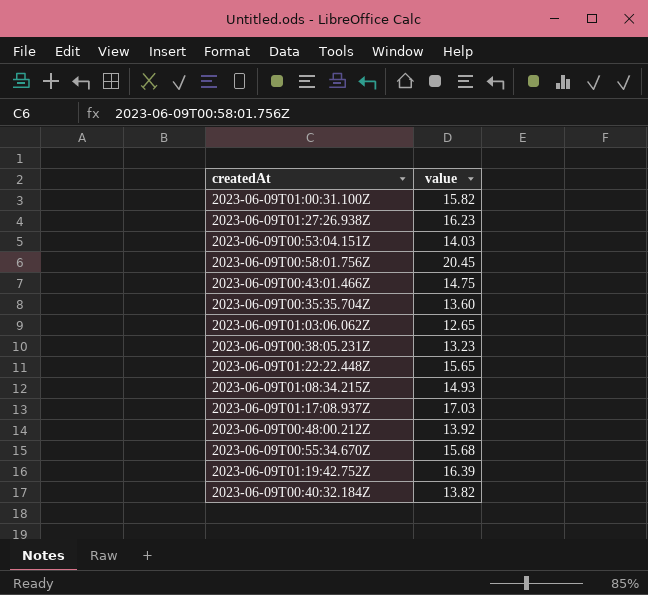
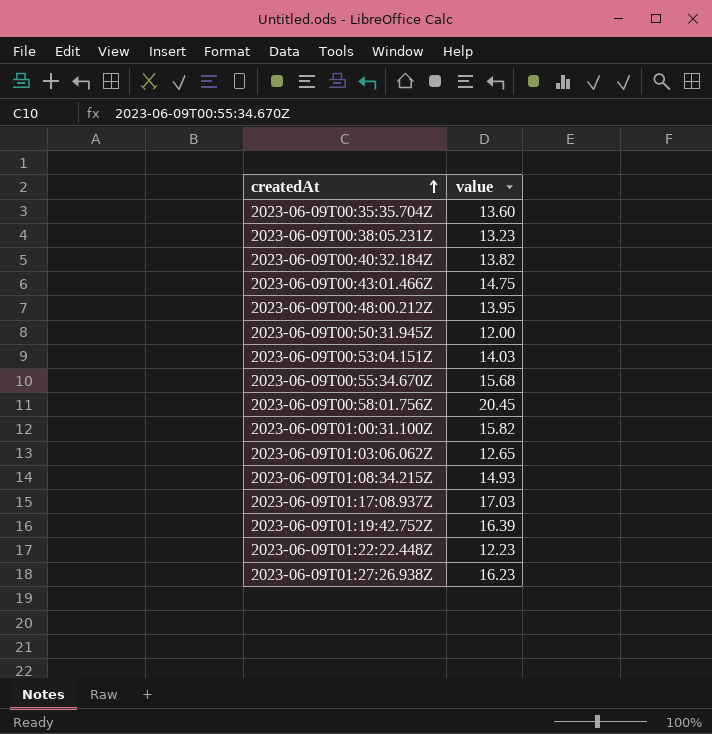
row order: none -> createdAt ascending
2023-06-09T00:48:00.212Z | value: 13.92 -> 13.95
row 2023-06-09T00:50:31.945Z: none -> 12.00
2023-06-09T01:22:22.448Z | value: 15.65 -> 12.23

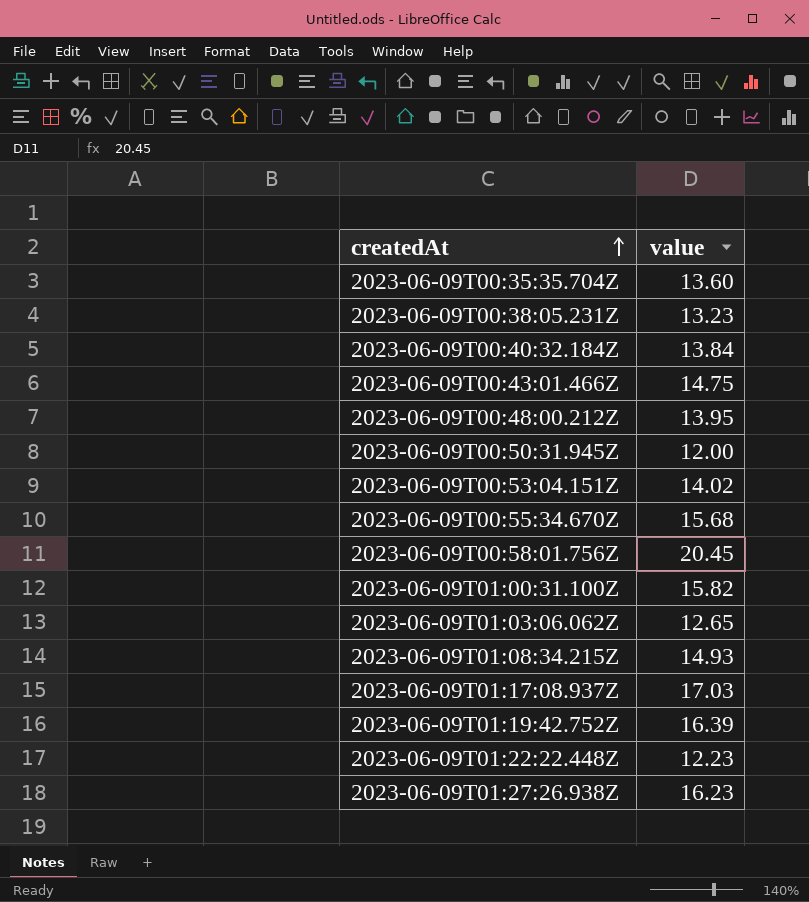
2023-06-09T00:40:32.184Z | value: 13.82 -> 13.84
2023-06-09T00:53:04.151Z | value: 14.03 -> 14.02

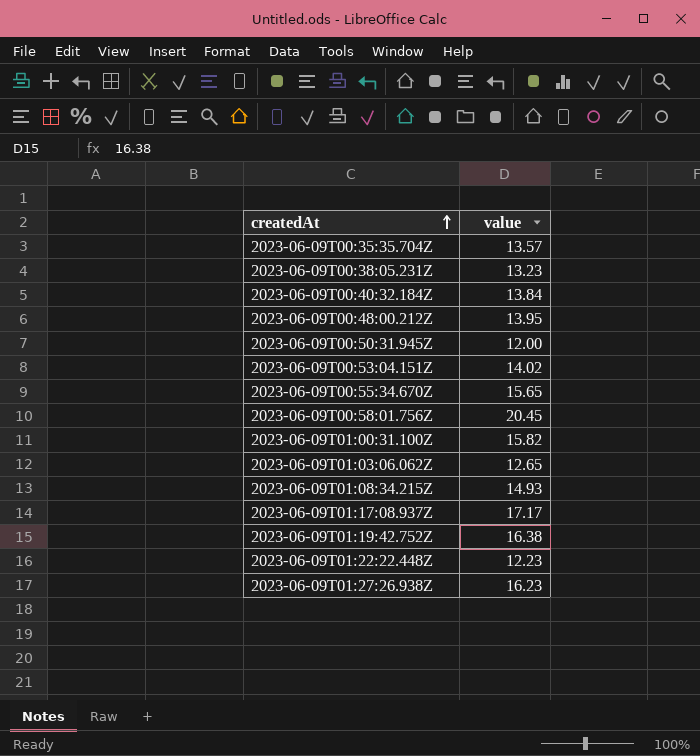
row 2023-06-09T00:43:01.466Z: 14.75 -> none
2023-06-09T00:35:35.704Z | value: 13.60 -> 13.57
2023-06-09T00:55:34.670Z | value: 15.68 -> 15.65
2023-06-09T01:17:08.937Z | value: 17.03 -> 17.17
2023-06-09T01:19:42.752Z | value: 16.39 -> 16.38

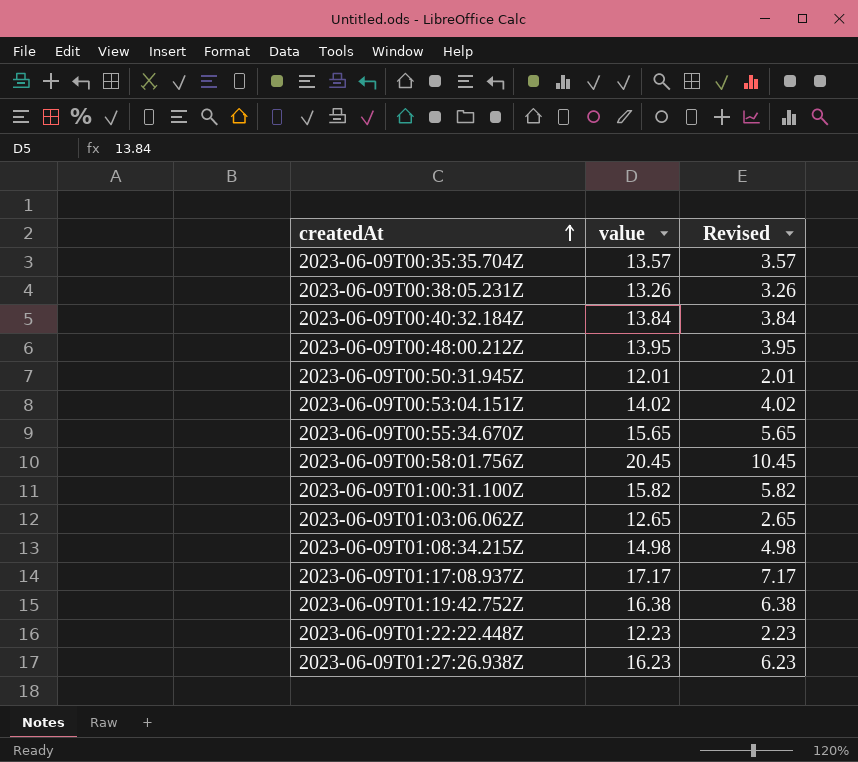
column Revised | formula: none -> [value] - 10
2023-06-09T00:38:05.231Z | value: 13.23 -> 13.26
2023-06-09T00:50:31.945Z | value: 12.00 -> 12.01
2023-06-09T01:08:34.215Z | value: 14.93 -> 14.98

